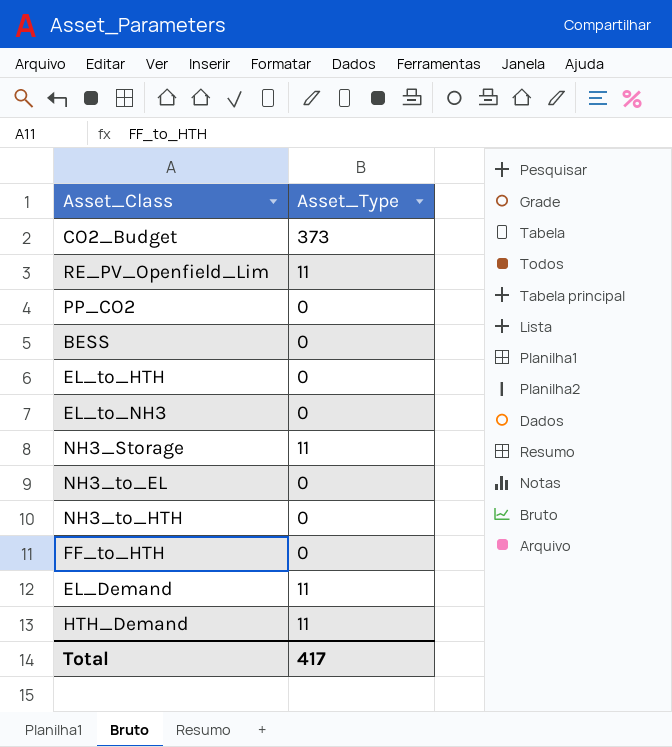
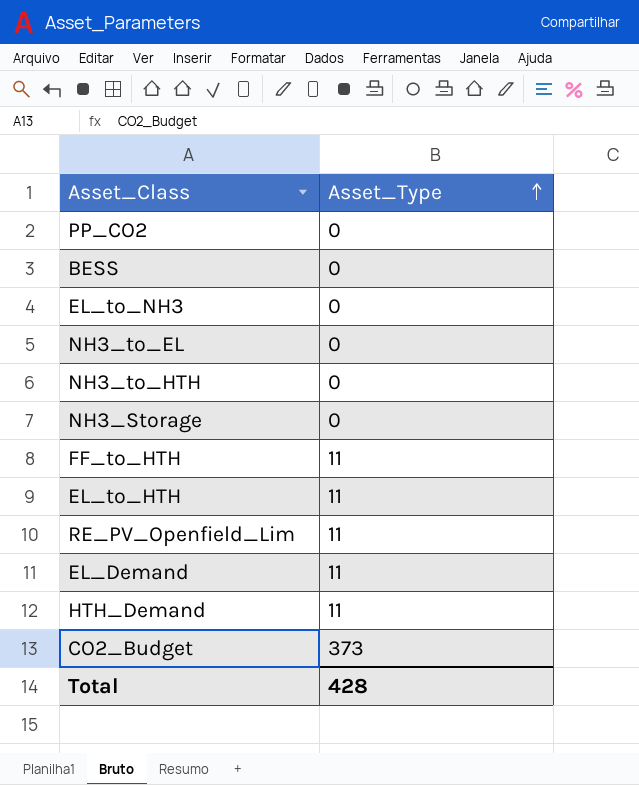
row order: none -> Asset_Type ascending
NH3_Storage | Asset_Type: 11 -> 0
FF_to_HTH | Asset_Type: 0 -> 11
EL_to_HTH | Asset_Type: 0 -> 11
Total | Asset_Type: 417 -> 428

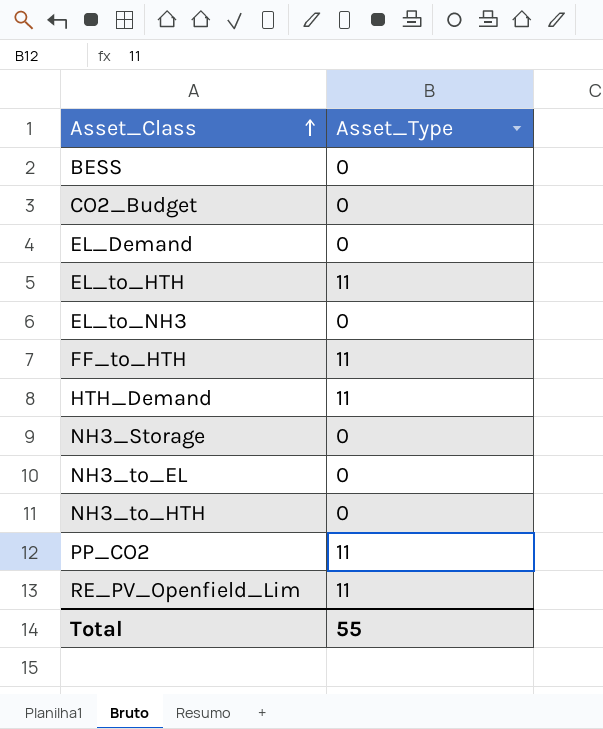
row order: Asset_Type ascending -> Asset_Class ascending
CO2_Budget | Asset_Type: 373 -> 0
EL_Demand | Asset_Type: 11 -> 0
PP_CO2 | Asset_Type: 0 -> 11
Total | Asset_Type: 428 -> 55

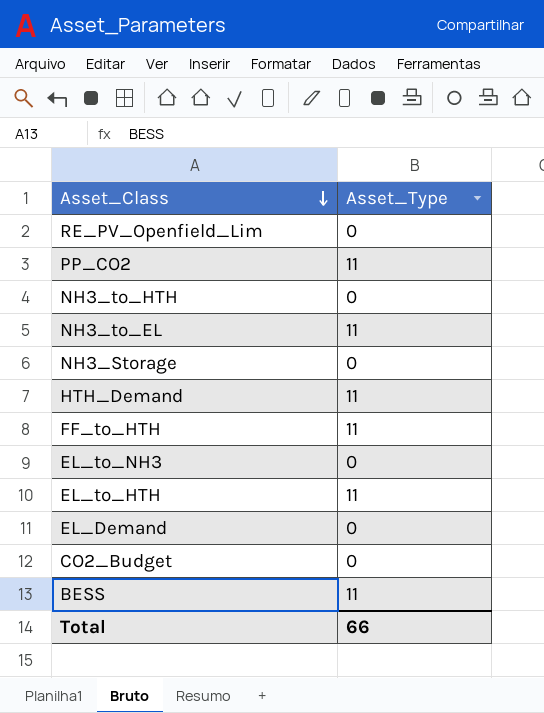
row order: Asset_Class ascending -> Asset_Class descending
RE_PV_Openfield_Lim | Asset_Type: 11 -> 0
NH3_to_EL | Asset_Type: 0 -> 11
BESS | Asset_Type: 0 -> 11
Total | Asset_Type: 55 -> 66

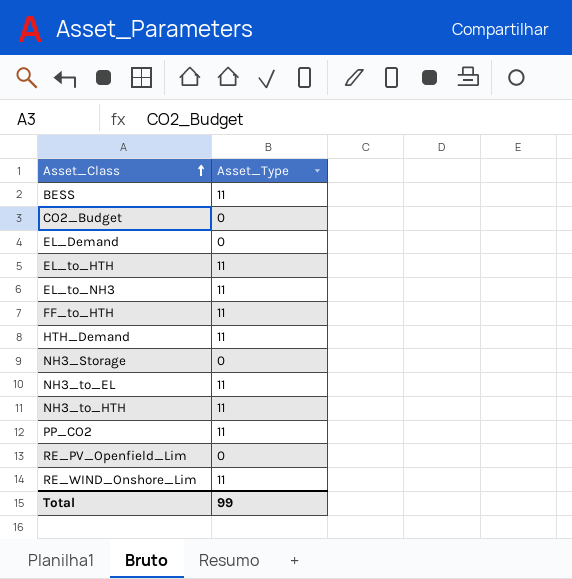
row order: Asset_Class descending -> Asset_Class ascending
EL_to_NH3 | Asset_Type: 0 -> 11
NH3_to_HTH | Asset_Type: 0 -> 11
row RE_WIND_Onshore_Lim: none -> 11
Total | Asset_Type: 66 -> 99

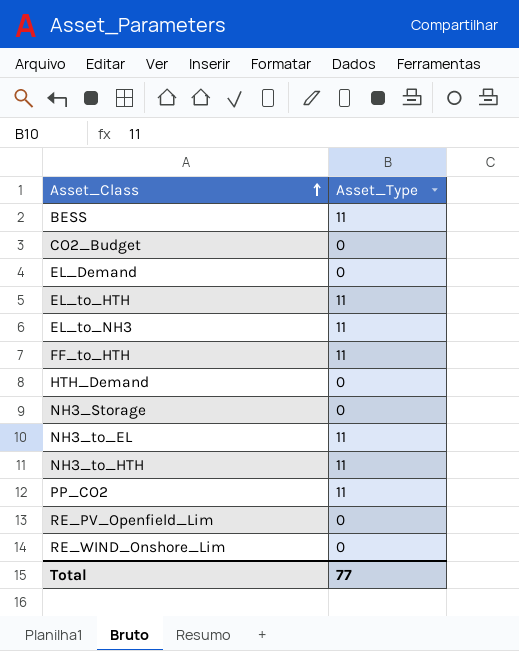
HTH_Demand | Asset_Type: 11 -> 0
RE_WIND_Onshore_Lim | Asset_Type: 11 -> 0
Total | Asset_Type: 99 -> 77

